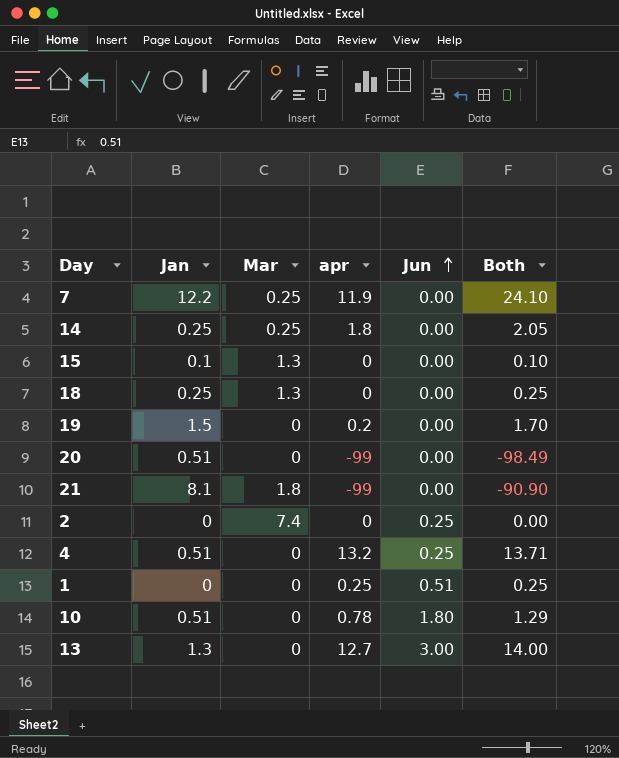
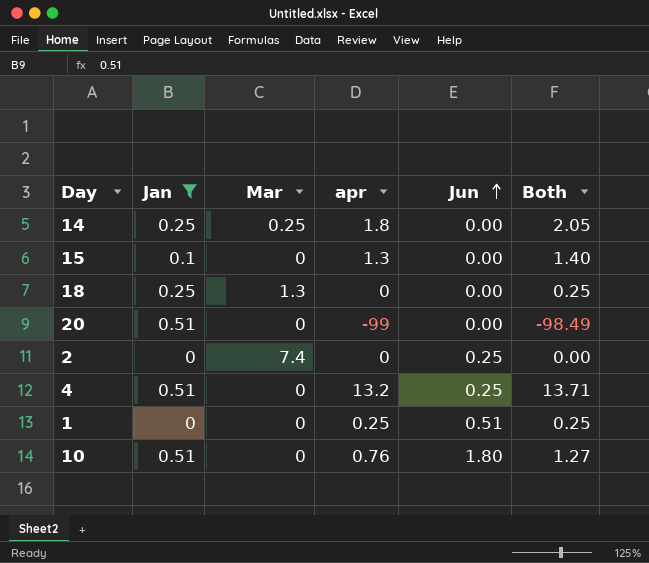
filter: none -> Jan <= 0.51
15 | Mar: 1.3 -> 0
15 | apr: 0 -> 1.3
15 | Both: 0.10 -> 1.40
10 | apr: 0.78 -> 0.76
10 | Both: 1.29 -> 1.27

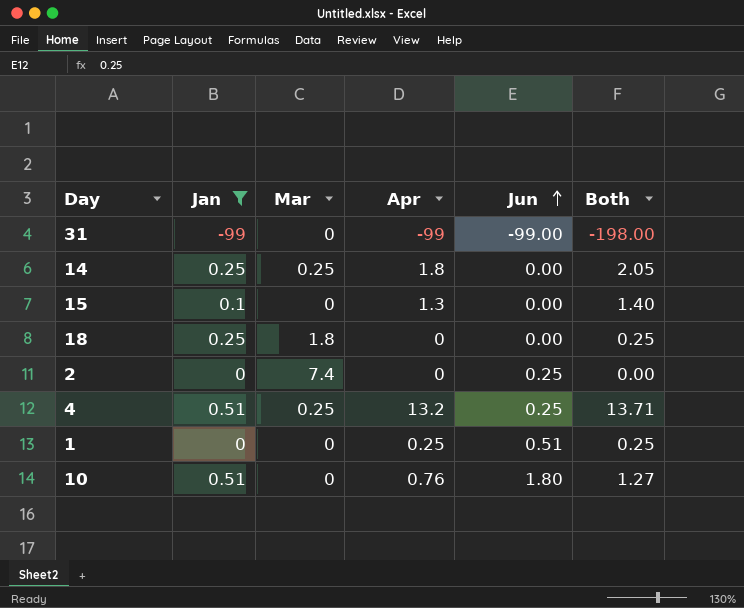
column name: apr -> Apr
row 20: 0.51 | 0 | -99 | 0.00 | -98.49 -> none
row 31: none -> -99 | 0 | -99 | -99.00 | -198.00
18 | Mar: 1.3 -> 1.8
4 | Mar: 0 -> 0.25

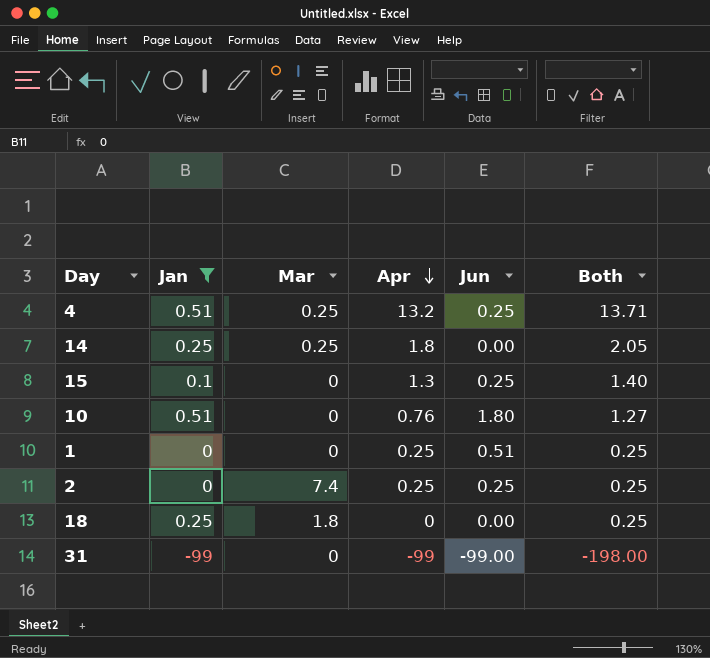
row order: Jun ascending -> Apr descending
15 | Jun: 0.00 -> 0.25
2 | Apr: 0 -> 0.25
2 | Both: 0.00 -> 0.25

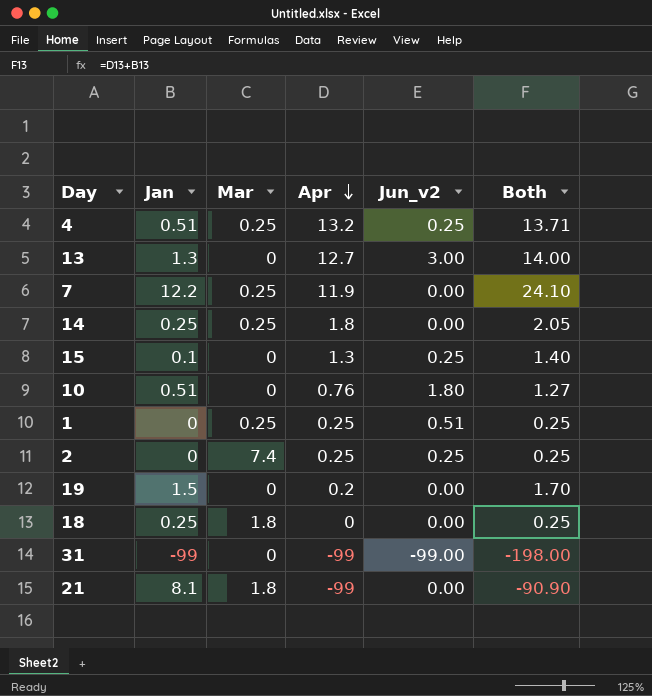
filter: Jan <= 0.51 -> none
column name: Jun -> Jun_v2
1 | Mar: 0 -> 0.25

